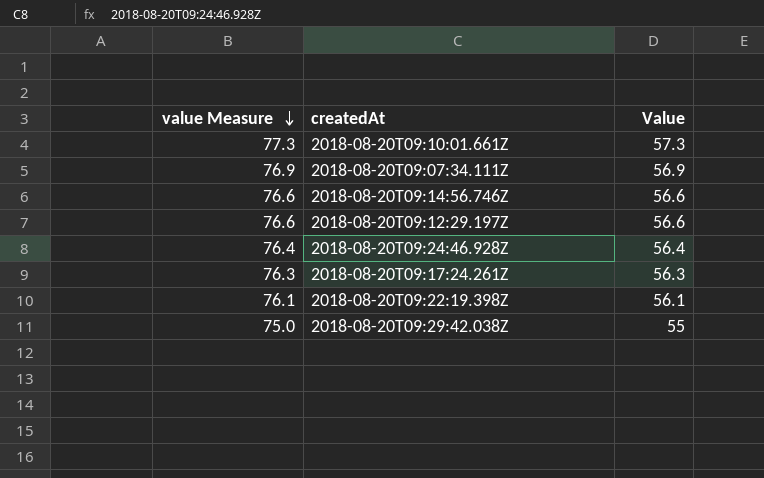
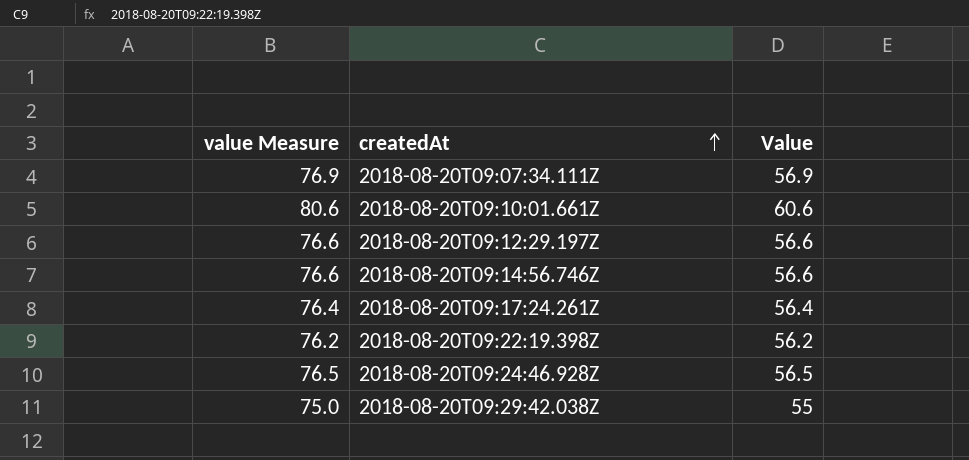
row order: value Measure descending -> createdAt ascending
2018-08-20T09:10:01.661Z | value Measure: 77.3 -> 80.6
2018-08-20T09:10:01.661Z | Value: 57.3 -> 60.6
2018-08-20T09:17:24.261Z | value Measure: 76.3 -> 76.4
2018-08-20T09:17:24.261Z | Value: 56.3 -> 56.4
2018-08-20T09:22:19.398Z | value Measure: 76.1 -> 76.2
2018-08-20T09:22:19.398Z | Value: 56.1 -> 56.2
2018-08-20T09:24:46.928Z | value Measure: 76.4 -> 76.5
2018-08-20T09:24:46.928Z | Value: 56.4 -> 56.5

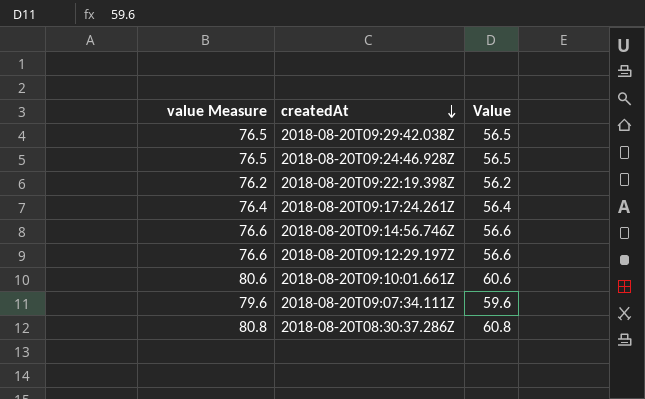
row order: createdAt ascending -> createdAt descending
2018-08-20T09:29:42.038Z | value Measure: 75.0 -> 76.5
2018-08-20T09:29:42.038Z | Value: 55 -> 56.5
2018-08-20T09:07:34.111Z | value Measure: 76.9 -> 79.6
2018-08-20T09:07:34.111Z | Value: 56.9 -> 59.6
row 2018-08-20T08:30:37.286Z: none -> 80.8 | 60.8

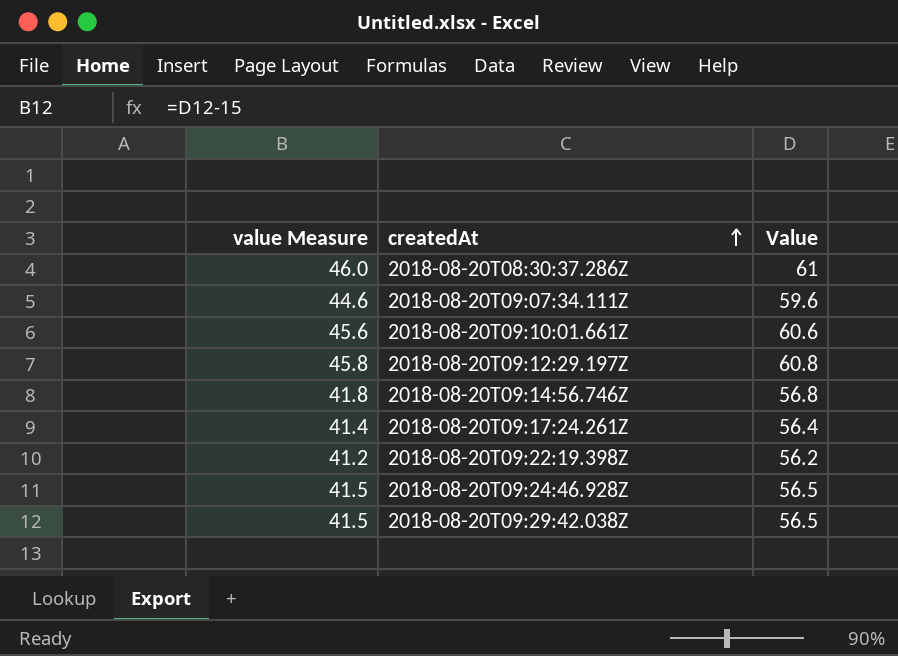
row order: createdAt descending -> createdAt ascending
column value Measure | formula: [Value] + 20 -> [Value] - 15
2018-08-20T08:30:37.286Z | Value: 60.8 -> 61
2018-08-20T09:12:29.197Z | Value: 56.6 -> 60.8
2018-08-20T09:14:56.746Z | Value: 56.6 -> 56.8

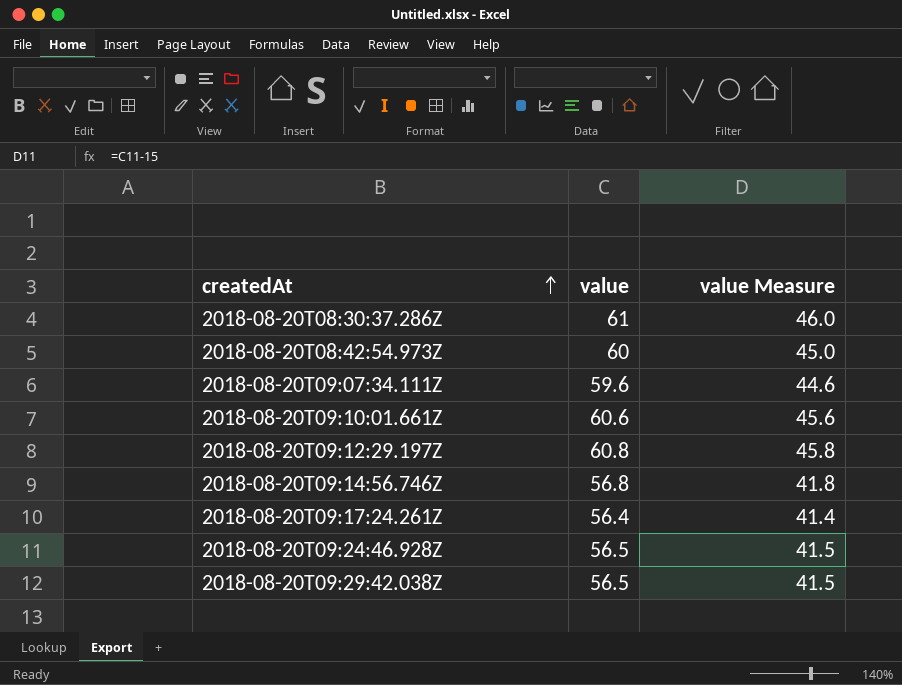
column name: Value -> value
column value Measure | position: 1 -> 3
row 2018-08-20T09:22:19.398Z: 41.2 | 56.2 -> none
row 2018-08-20T08:42:54.973Z: none -> 60 | 45.0

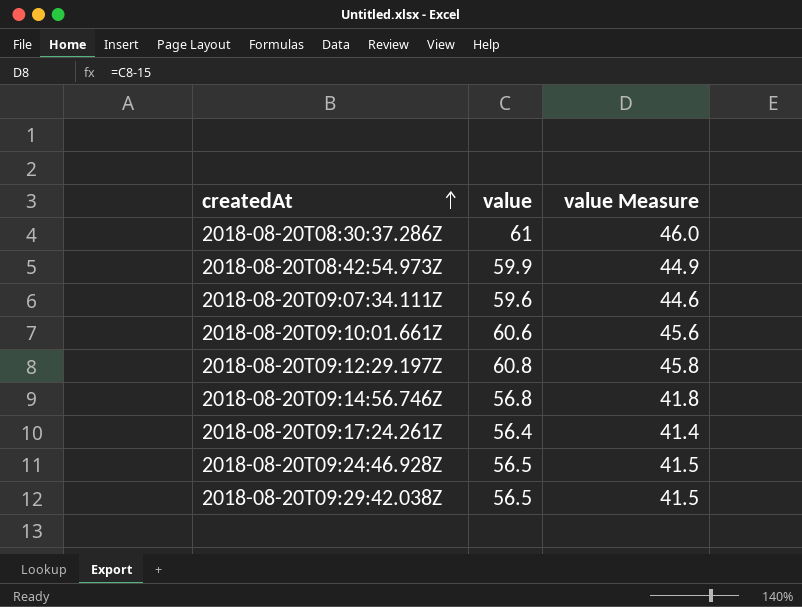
2018-08-20T08:42:54.973Z | value: 60 -> 59.9
2018-08-20T08:42:54.973Z | value Measure: 45.0 -> 44.9

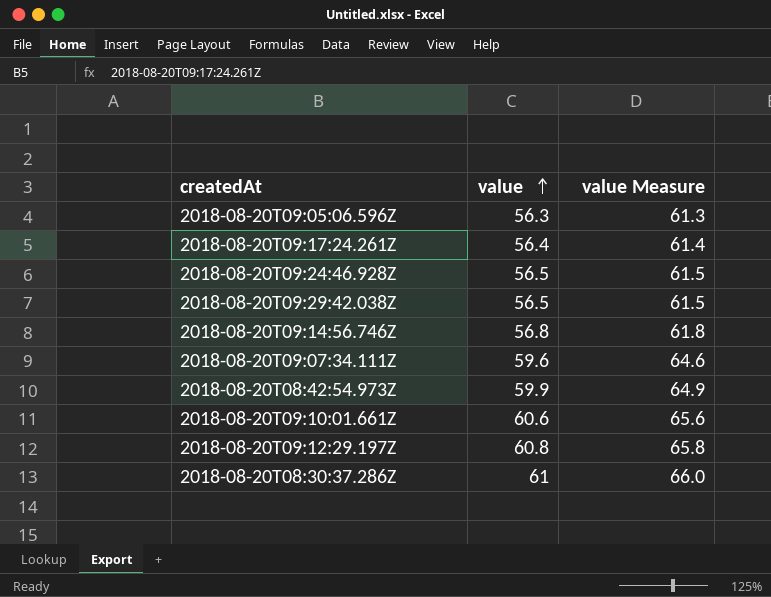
row order: createdAt ascending -> value ascending
column value Measure | formula: [value] - 15 -> [value] + 5
row 2018-08-20T09:05:06.596Z: none -> 56.3 | 61.3

